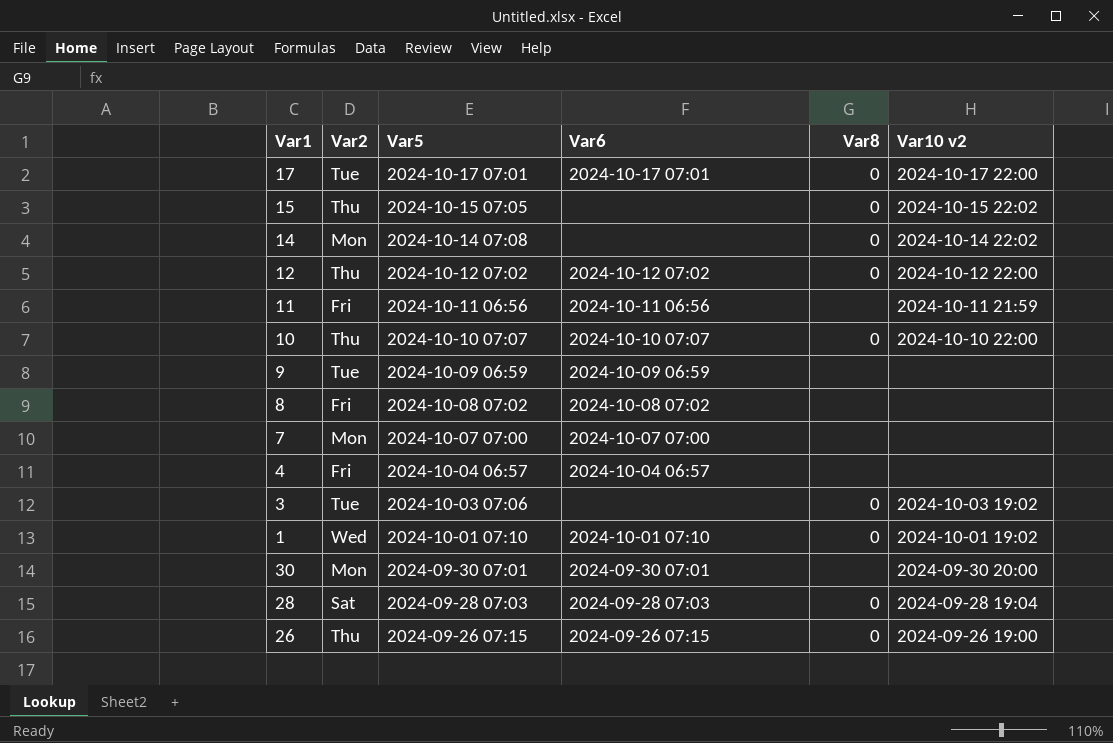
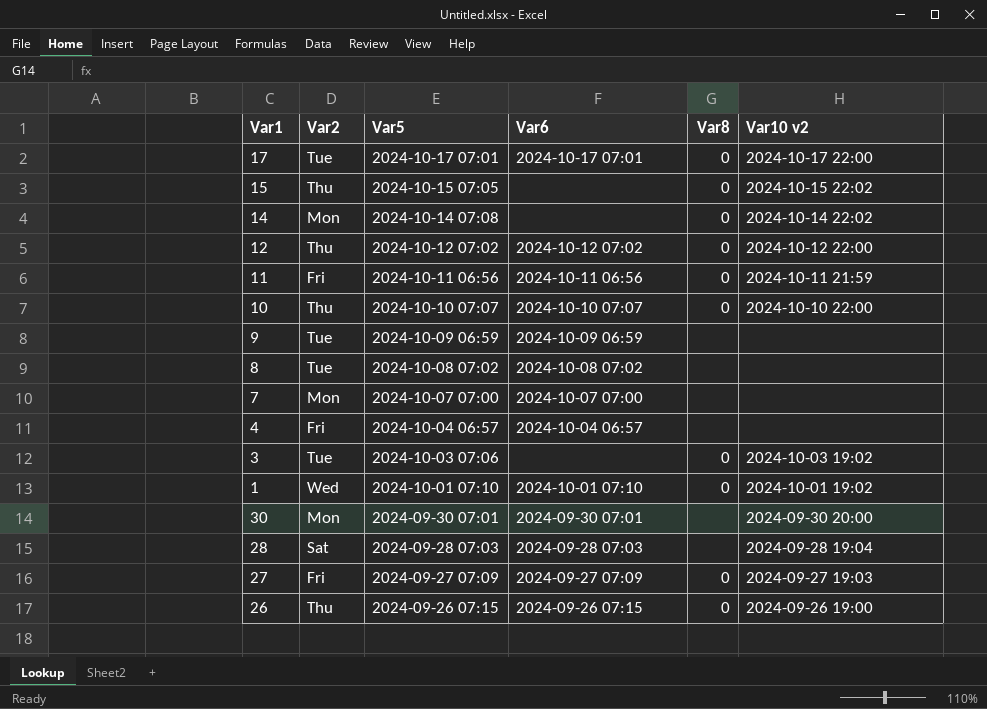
11 | Var8: none -> 0
8 | Var2: Fri -> Tue
28 | Var8: 0 -> none
row 27: none -> Fri | 2024-09-27 07:09 | 2024-09-27 07:09 | 0 | 2024-09-27 19:03

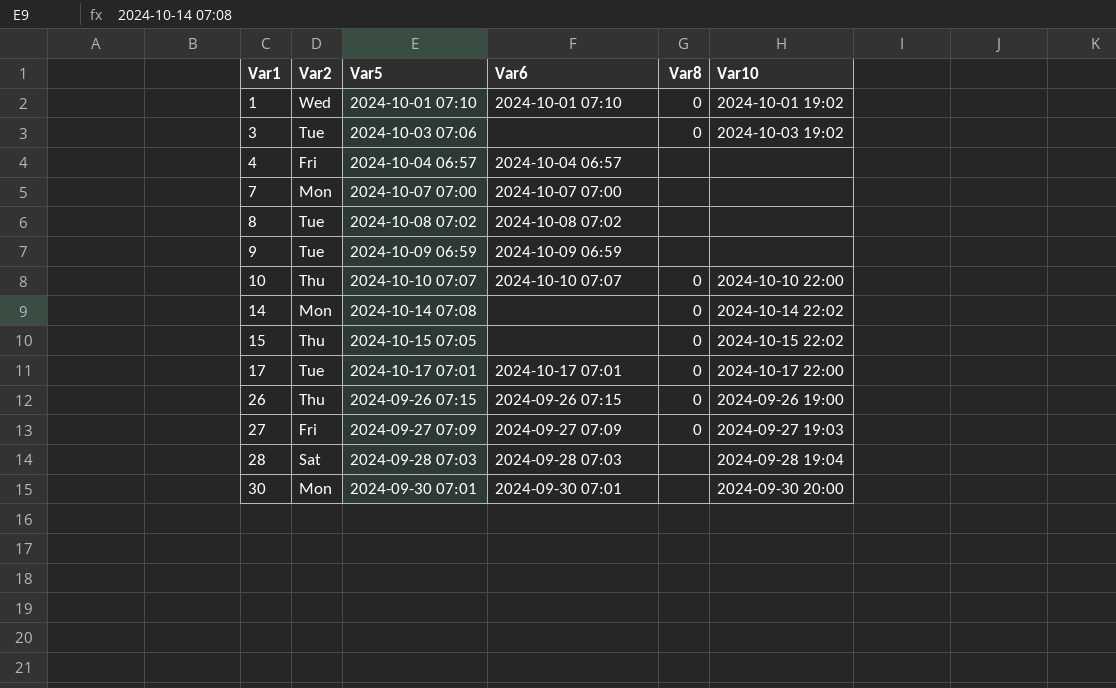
row order: Var5 descending -> Var1 ascending
column name: Var10 v2 -> Var10
row 12: Thu | 2024-10-12 07:02 | 2024-10-12 07:02 | 0 | 2024-10-12 22:00 -> none
row 11: Fri | 2024-10-11 06:56 | 2024-10-11 06:56 | 0 | 2024-10-11 21:59 -> none

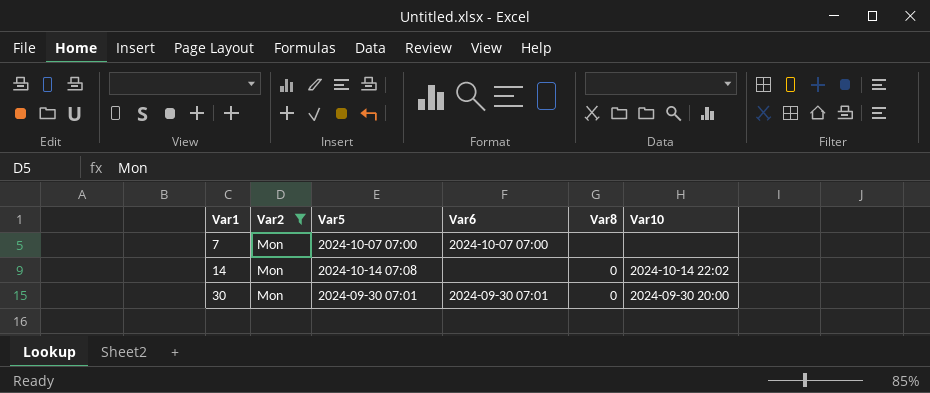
filter: none -> Var2 = Mon
30 | Var8: none -> 0

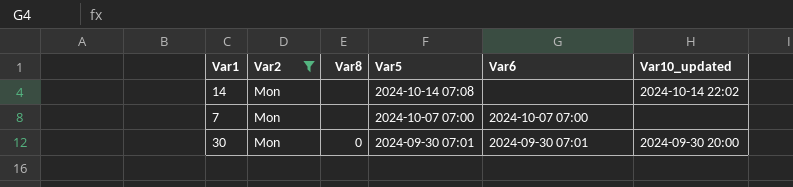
row order: Var1 ascending -> Var5 descending
column Var8 | position: 5 -> 3
column name: Var10 -> Var10_updated
14 | Var8: 0 -> none

